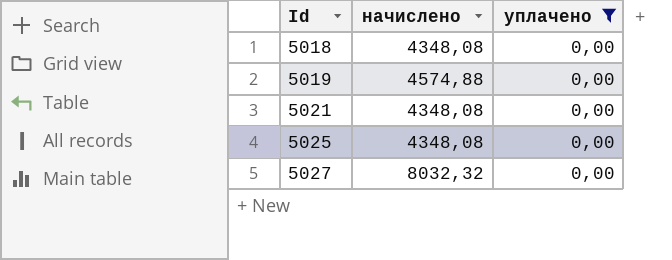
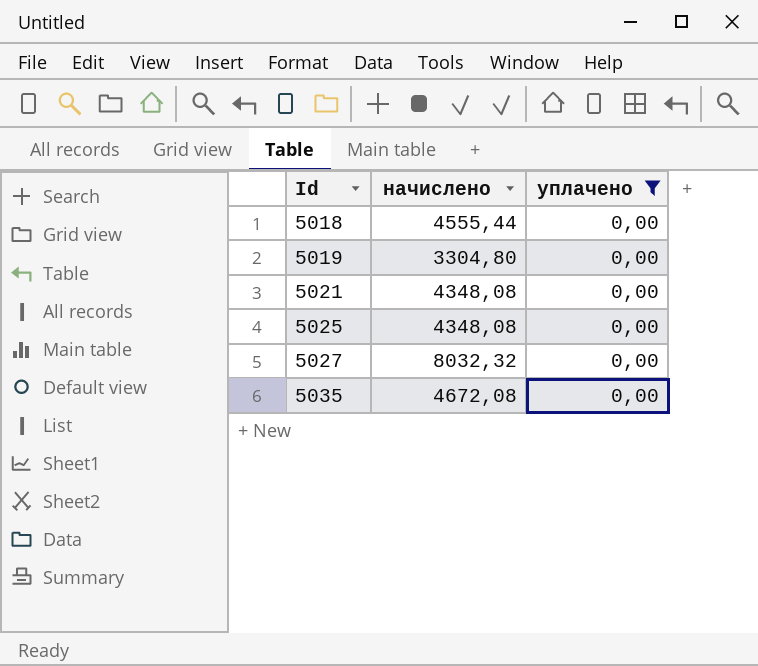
5018 | начислено: 4348,08 -> 4555,44
5019 | начислено: 4574,88 -> 3304,80
row 5035: none -> 4672,08 | 0,00

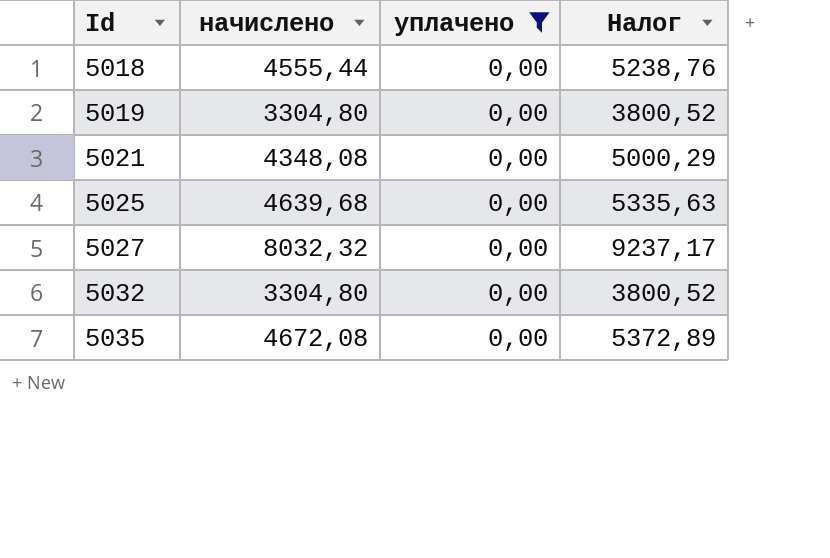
column Налог | formula: none -> [начислено] * 1,15
5025 | начислено: 4348,08 -> 4639,68
row 5032: none -> 3304,80 | 0,00 | 3800,52

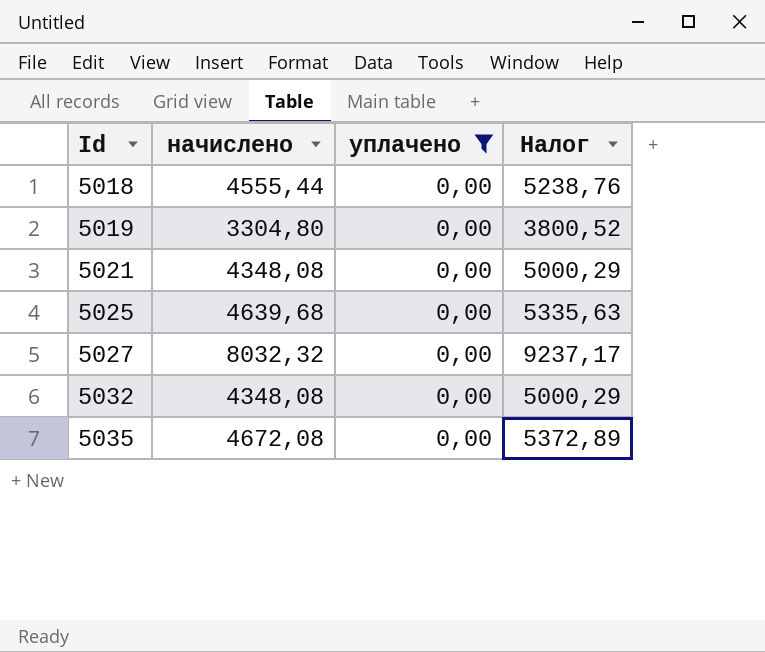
5032 | начислено: 3304,80 -> 4348,08
5032 | Налог: 3800,52 -> 5000,29

